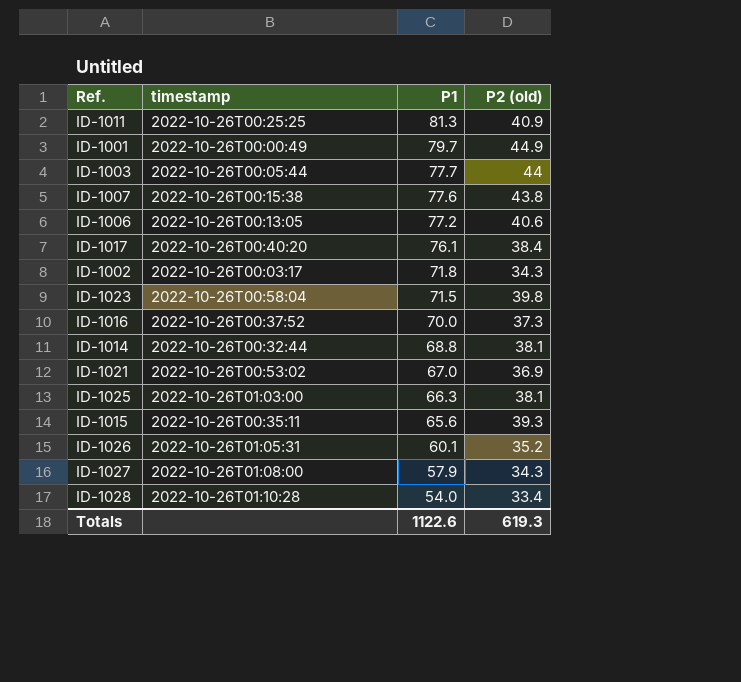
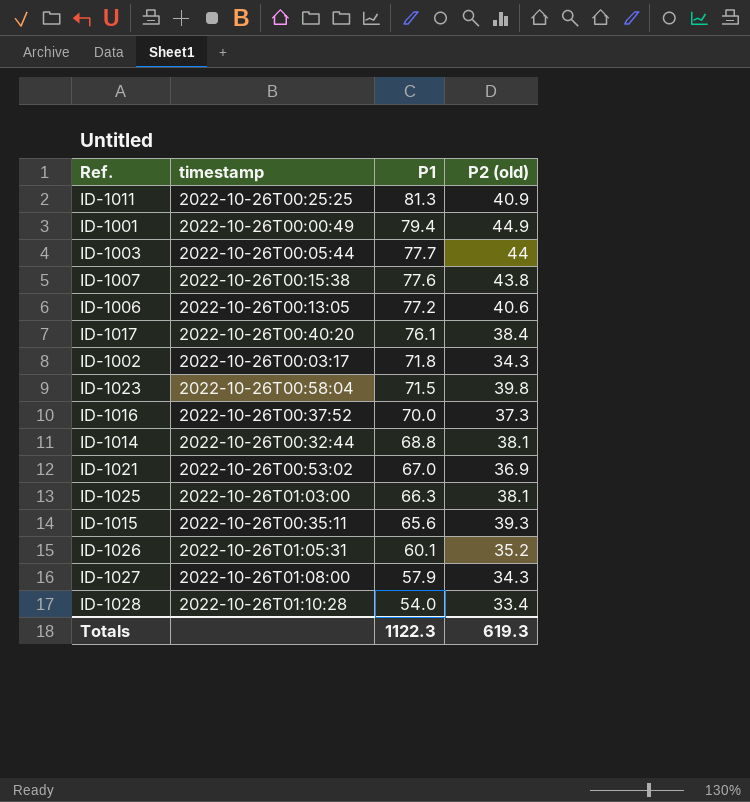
ID-1001 | P1: 79.7 -> 79.4
Totals | P1: 1122.6 -> 1122.3

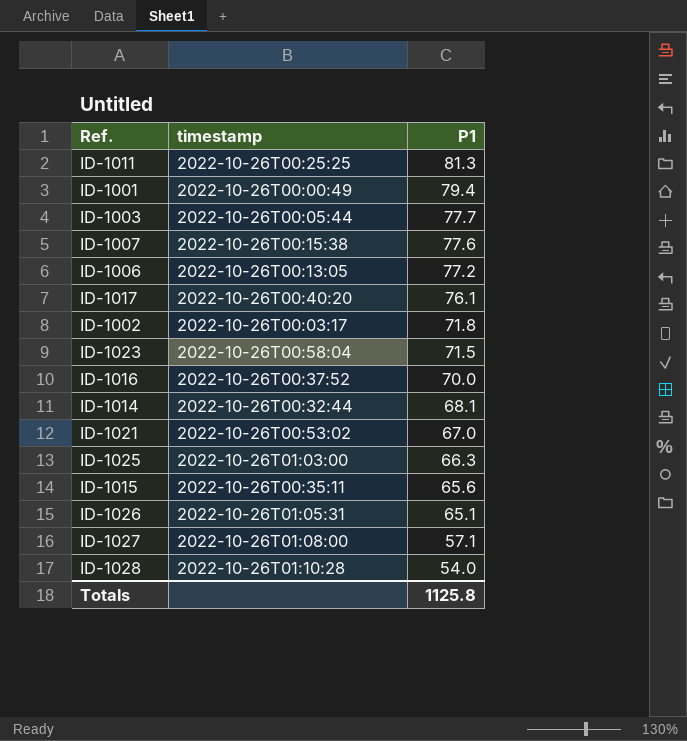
column P2 (old) | position: 4 -> none
ID-1014 | P1: 68.8 -> 68.1
ID-1026 | P1: 60.1 -> 65.1
ID-1027 | P1: 57.9 -> 57.1
Totals | P1: 1122.3 -> 1125.8

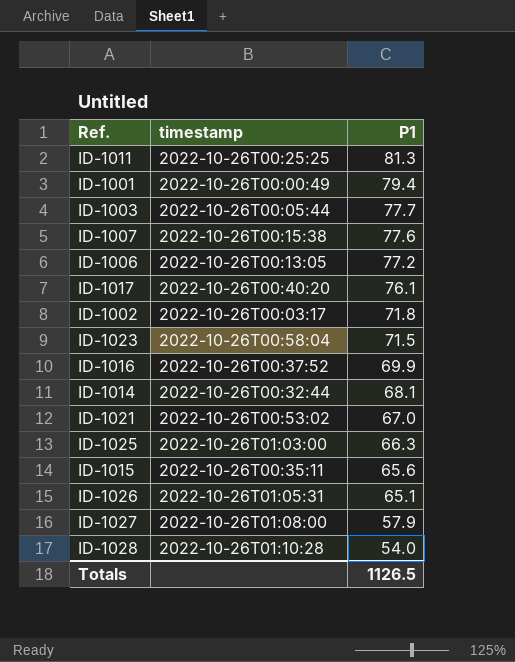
ID-1016 | P1: 70.0 -> 69.9
ID-1027 | P1: 57.1 -> 57.9
Totals | P1: 1125.8 -> 1126.5

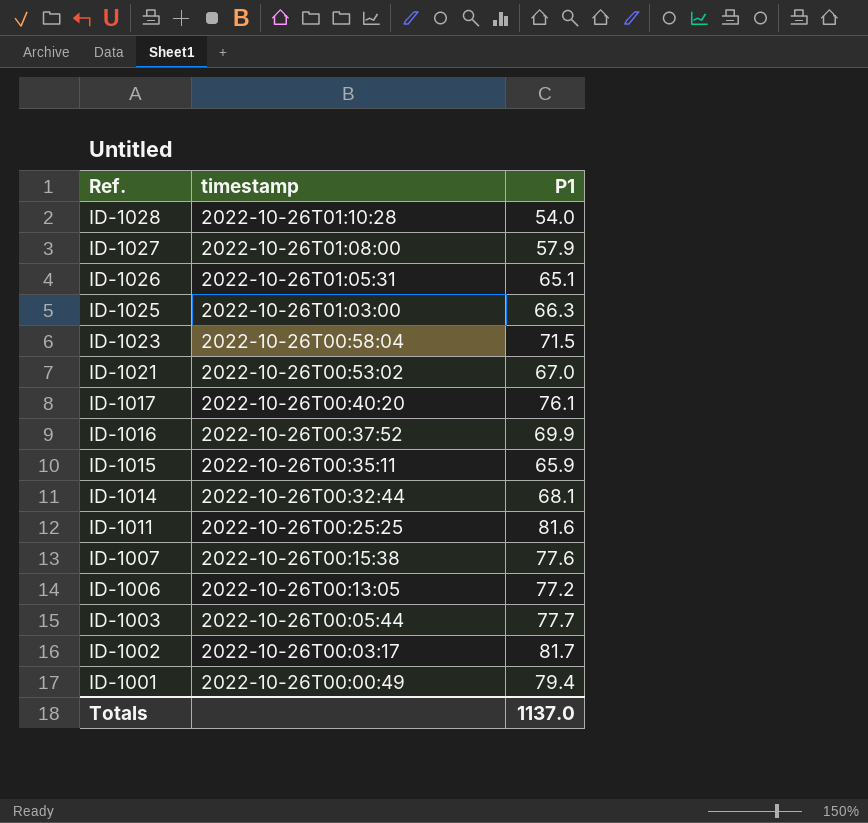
row order: P1 descending -> Ref. descending
ID-1015 | P1: 65.6 -> 65.9
ID-1011 | P1: 81.3 -> 81.6
ID-1002 | P1: 71.8 -> 81.7
Totals | P1: 1126.5 -> 1137.0

